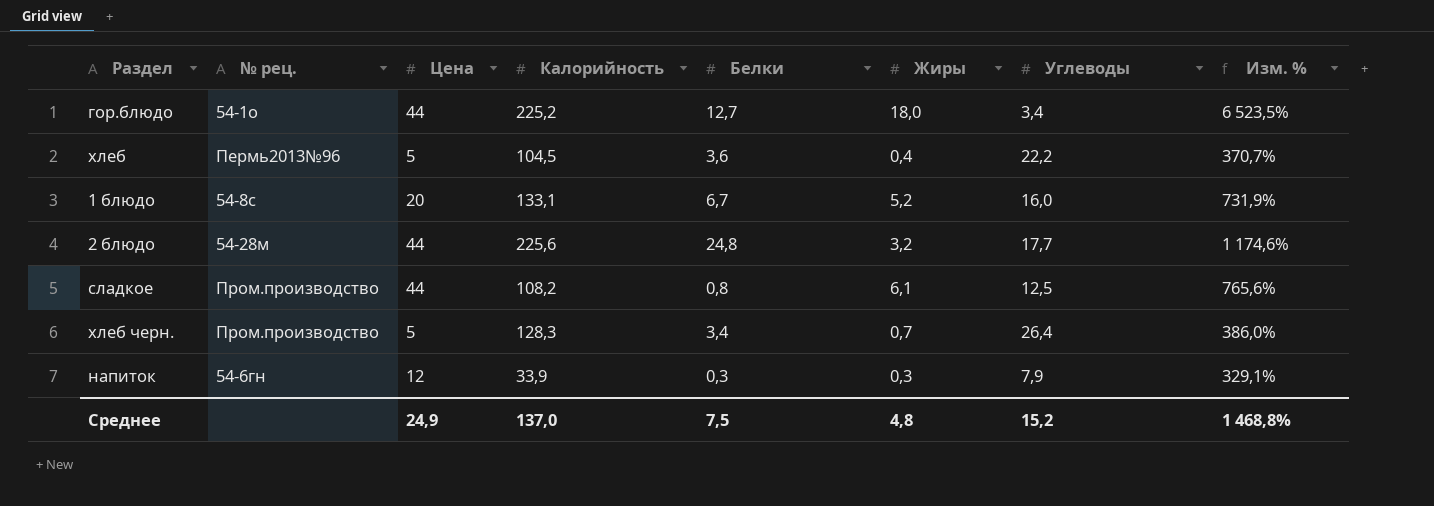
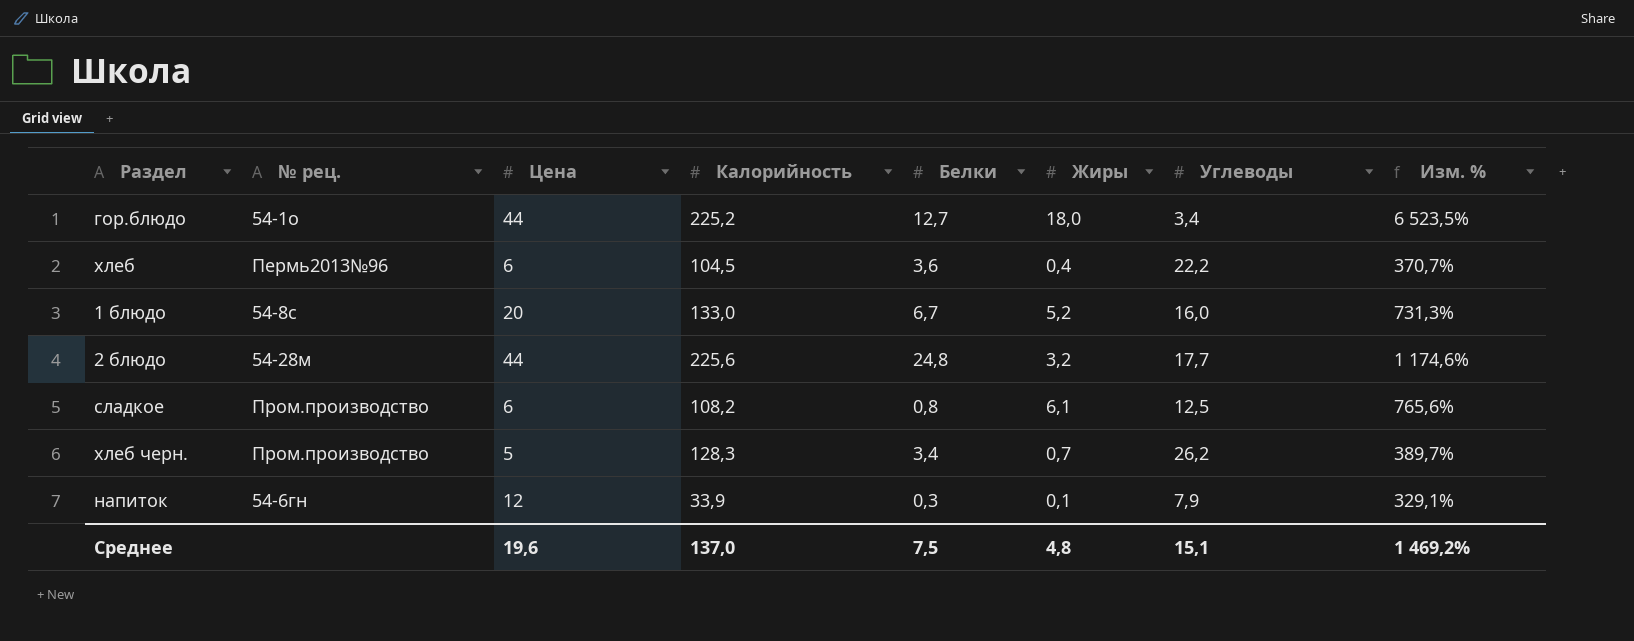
хлеб | Цена: 5 -> 6
1 блюдо | Калорийность: 133,1 -> 133,0
1 блюдо | Изм. %: 731,9% -> 731,3%
сладкое | Цена: 44 -> 6
хлеб черн. | Углеводы: 26,4 -> 26,2
хлеб черн. | Изм. %: 386,0% -> 389,7%
напиток | Жиры: 0,3 -> 0,1
Среднее | Цена: 24,9 -> 19,6
Среднее | Углеводы: 15,2 -> 15,1
Среднее | Изм. %: 1 468,8% -> 1 469,2%

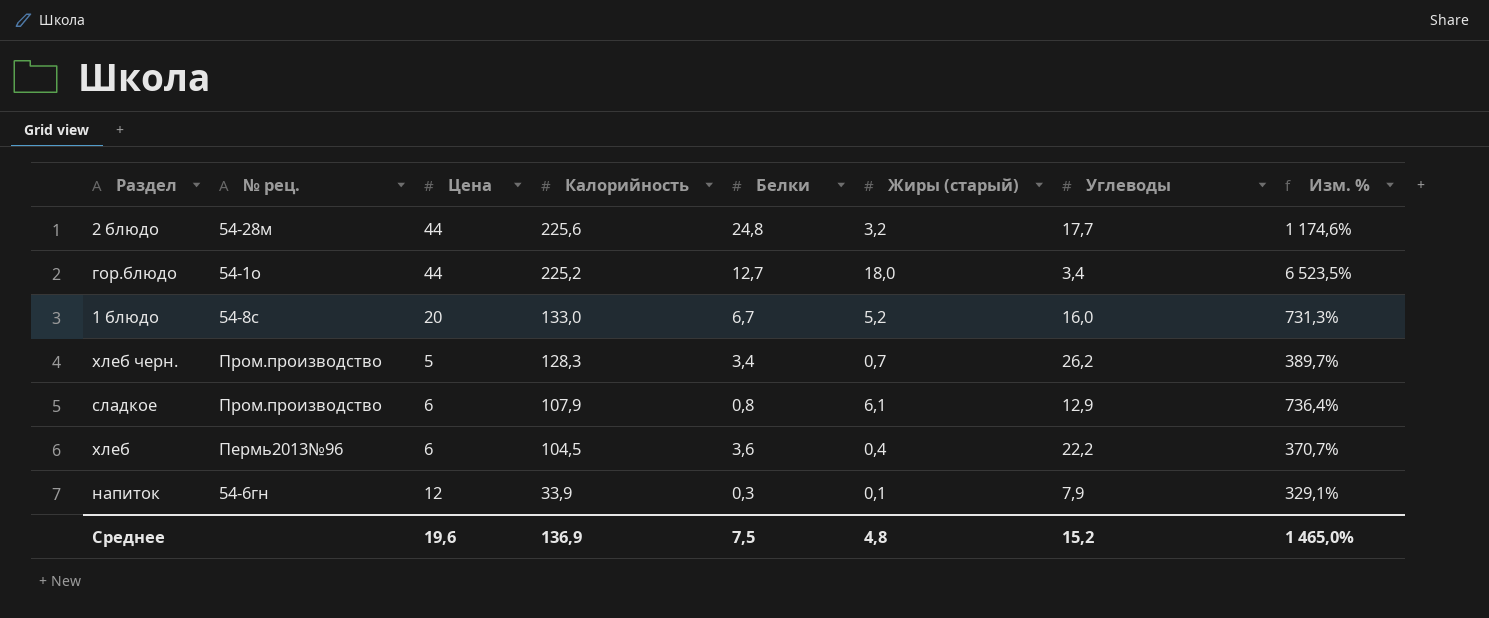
row order: none -> Калорийность descending
column name: Жиры -> Жиры (старый)
сладкое | Калорийность: 108,2 -> 107,9
сладкое | Углеводы: 12,5 -> 12,9
сладкое | Изм. %: 765,6% -> 736,4%
Среднее | Калорийность: 137,0 -> 136,9
Среднее | Углеводы: 15,1 -> 15,2
Среднее | Изм. %: 1 469,2% -> 1 465,0%

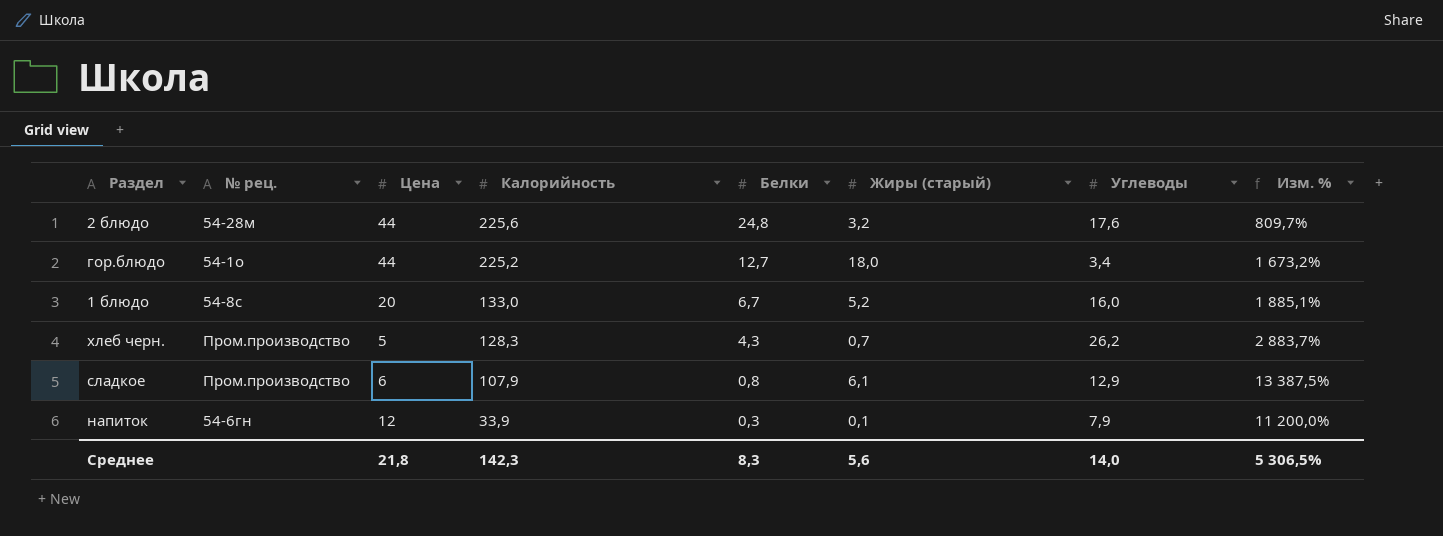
column Изм. % | formula: ([Калорийность] - [Углеводы]) / [Углеводы] -> ([Калорийность] - [Белки]) / [Белки]
row хлеб: Пермь2013№96 | 6 | 104,5 | 3,6 | 0,4 | 22,2 | 370,7% -> none
2 блюдо | Углеводы: 17,7 -> 17,6
хлеб черн. | Белки: 3,4 -> 4,3
Среднее | Цена: 19,6 -> 21,8
Среднее | Калорийность: 136,9 -> 142,3
Среднее | Белки: 7,5 -> 8,3
Среднее | Жиры (старый): 4,8 -> 5,6
Среднее | Углеводы: 15,2 -> 14,0
Среднее | Изм. %: 1 465,0% -> 5 306,5%

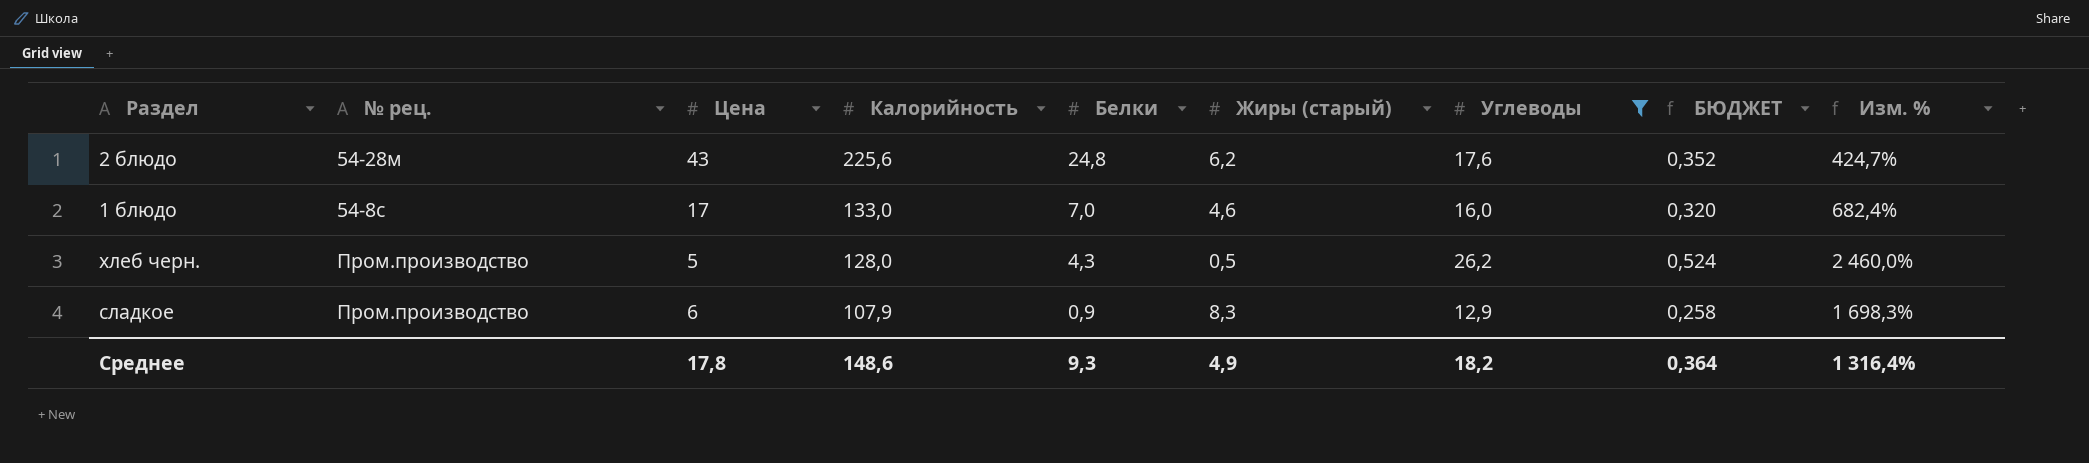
filter: none -> Углеводы >= 12,9
column БЮДЖЕТ | formula: none -> [Углеводы] * 0,02
column Изм. % | formula: ([Калорийность] - [Белки]) / [Белки] -> ([Калорийность] - [Цена]) / [Цена]
2 блюдо | Цена: 44 -> 43
2 блюдо | Жиры (старый): 3,2 -> 6,2
1 блюдо | Цена: 20 -> 17
1 блюдо | Белки: 6,7 -> 7,0
1 блюдо | Жиры (старый): 5,2 -> 4,6
хлеб черн. | Калорийность: 128,3 -> 128,0
хлеб черн. | Жиры (старый): 0,7 -> 0,5
сладкое | Белки: 0,8 -> 0,9
сладкое | Жиры (старый): 6,1 -> 8,3
Среднее | Цена: 21,8 -> 17,8
Среднее | Калорийность: 142,3 -> 148,6
Среднее | Белки: 8,3 -> 9,3
Среднее | Жиры (старый): 5,6 -> 4,9
Среднее | Углеводы: 14,0 -> 18,2
Среднее | Изм. %: 5 306,5% -> 1 316,4%

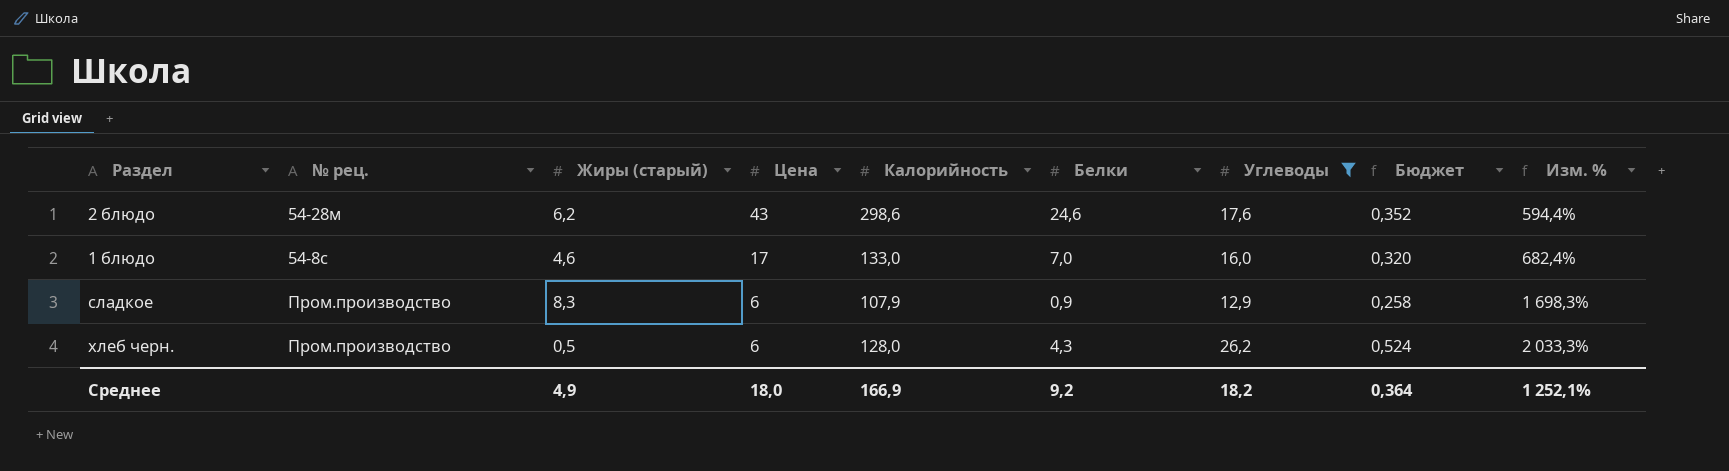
row order: Калорийность descending -> Цена descending
column Жиры (старый) | position: 6 -> 3
column name: БЮДЖЕТ -> Бюджет
2 блюдо | Калорийность: 225,6 -> 298,6
2 блюдо | Белки: 24,8 -> 24,6
2 блюдо | Изм. %: 424,7% -> 594,4%
хлеб черн. | Цена: 5 -> 6
хлеб черн. | Изм. %: 2 460,0% -> 2 033,3%
Среднее | Цена: 17,8 -> 18,0
Среднее | Калорийность: 148,6 -> 166,9
Среднее | Белки: 9,3 -> 9,2
Среднее | Изм. %: 1 316,4% -> 1 252,1%

